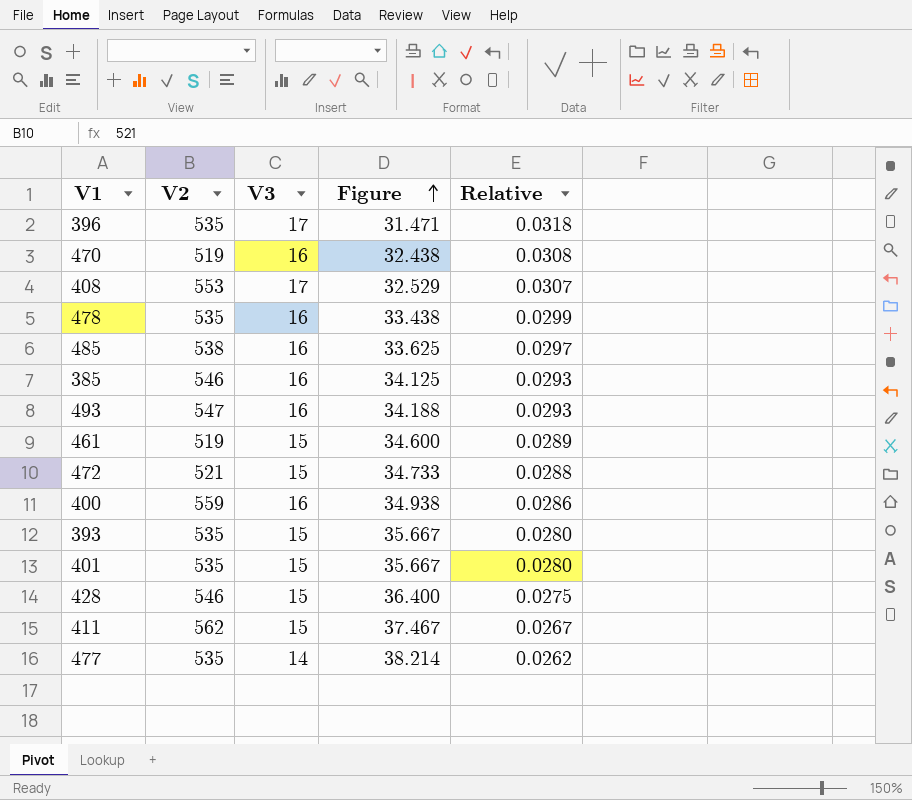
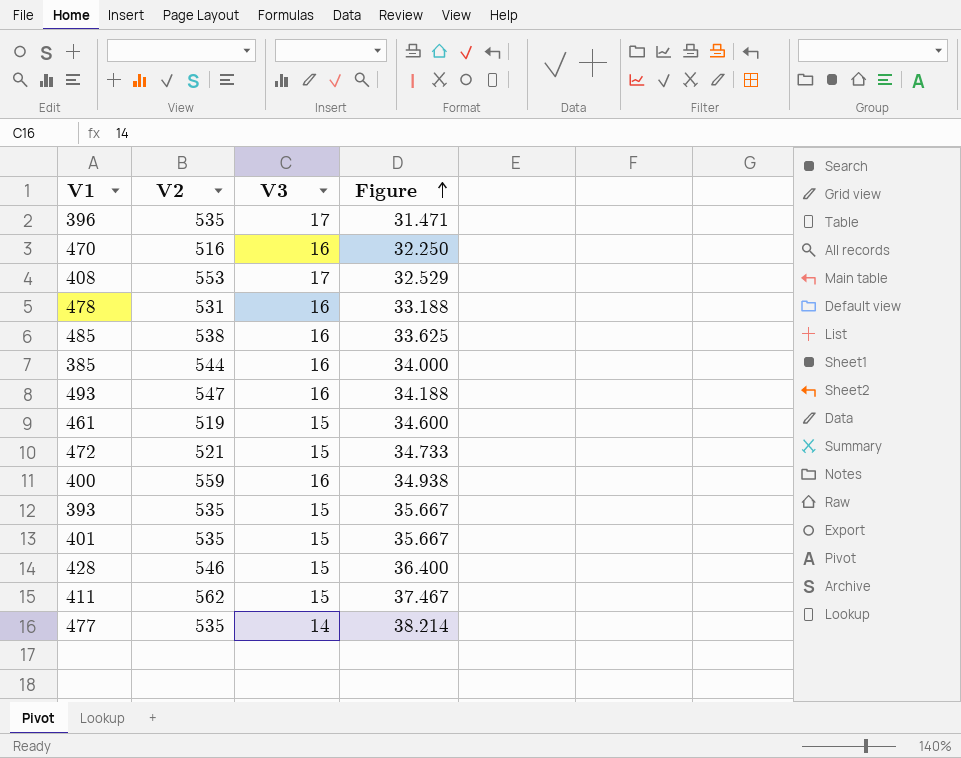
column Relative | formula: [V3] / [V2] -> none
470 | V2: 519 -> 516
470 | Figure: 32.438 -> 32.250
478 | V2: 535 -> 531
478 | Figure: 33.438 -> 33.188
385 | V2: 546 -> 544
385 | Figure: 34.125 -> 34.000

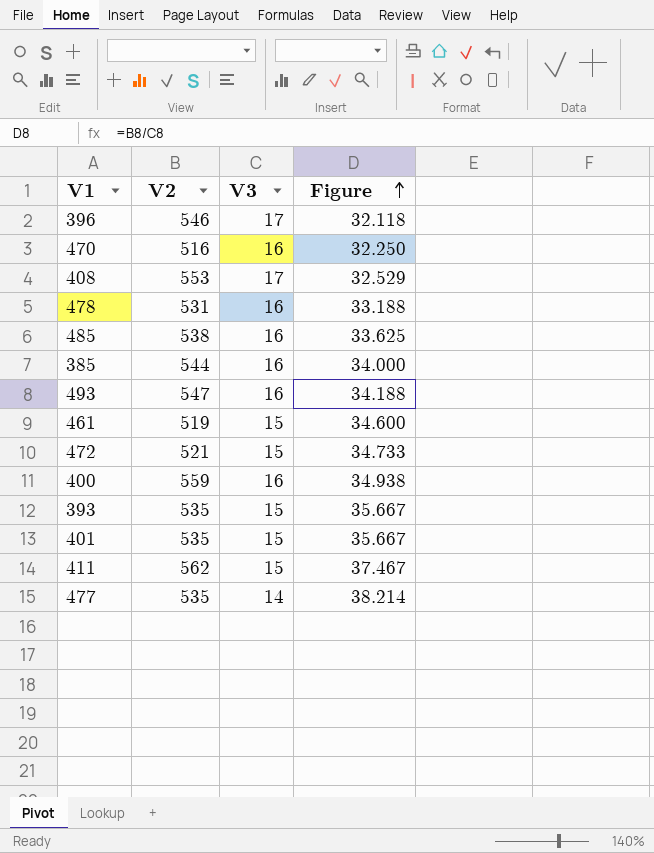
row 428: 546 | 15 | 36.400 -> none
396 | V2: 535 -> 546
396 | Figure: 31.471 -> 32.118

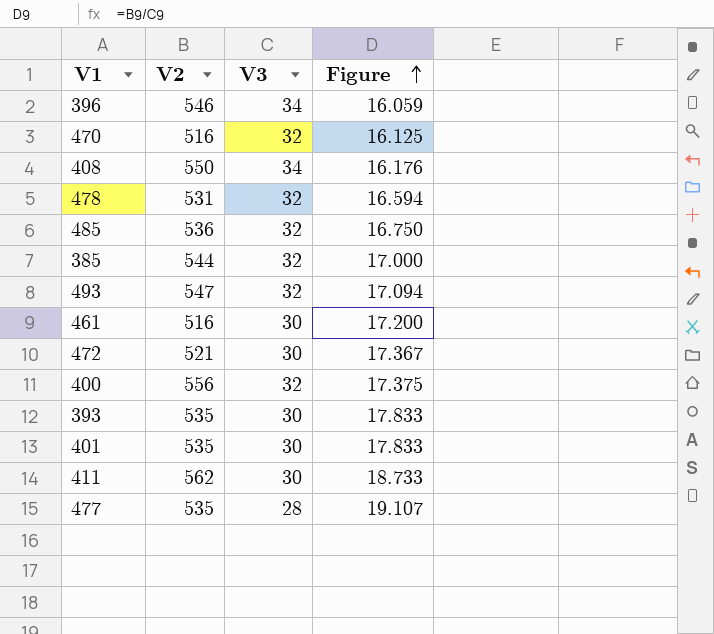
396 | V3: 17 -> 34
396 | Figure: 32.118 -> 16.059
470 | V3: 16 -> 32
470 | Figure: 32.250 -> 16.125
408 | V2: 553 -> 550
408 | V3: 17 -> 34
408 | Figure: 32.529 -> 16.176
478 | V3: 16 -> 32
478 | Figure: 33.188 -> 16.594
485 | V2: 538 -> 536
485 | V3: 16 -> 32
485 | Figure: 33.625 -> 16.750
385 | V3: 16 -> 32
385 | Figure: 34.000 -> 17.000
493 | V3: 16 -> 32
493 | Figure: 34.188 -> 17.094
461 | V2: 519 -> 516
461 | V3: 15 -> 30
461 | Figure: 34.600 -> 17.200
472 | V3: 15 -> 30
472 | Figure: 34.733 -> 17.367
400 | V2: 559 -> 556
400 | V3: 16 -> 32
400 | Figure: 34.938 -> 17.375
393 | V3: 15 -> 30
393 | Figure: 35.667 -> 17.833
401 | V3: 15 -> 30
401 | Figure: 35.667 -> 17.833
411 | V3: 15 -> 30
411 | Figure: 37.467 -> 18.733
477 | V3: 14 -> 28
477 | Figure: 38.214 -> 19.107

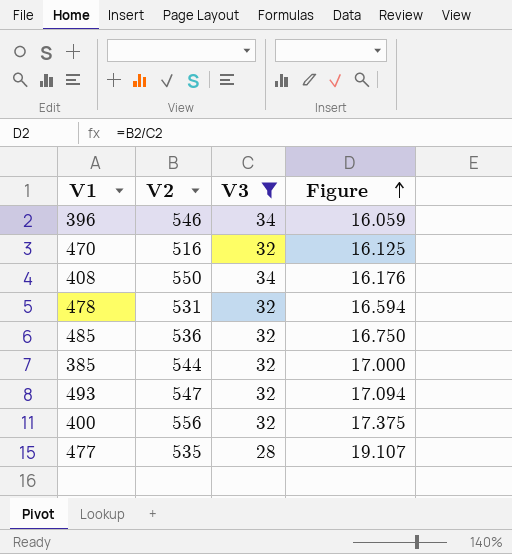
filter: none -> V3 != 30

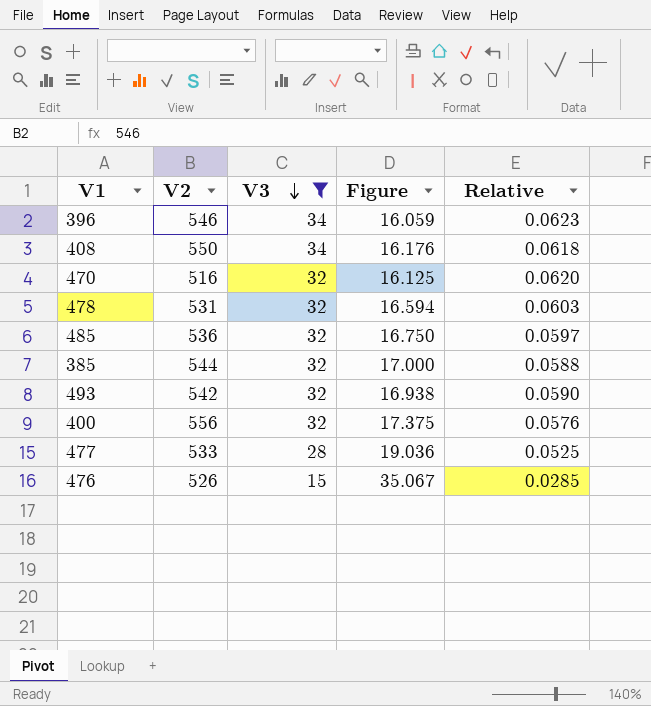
row order: Figure ascending -> V3 descending
column Relative | formula: none -> [V3] / [V2]
493 | V2: 547 -> 542
493 | Figure: 17.094 -> 16.938
477 | V2: 535 -> 533
477 | Figure: 19.107 -> 19.036
row 476: none -> 526 | 15 | 35.067 | 0.0285

